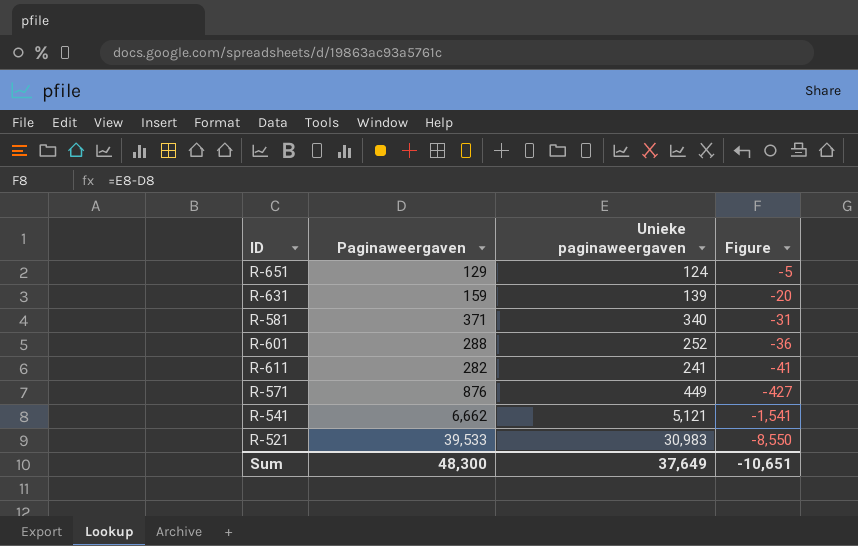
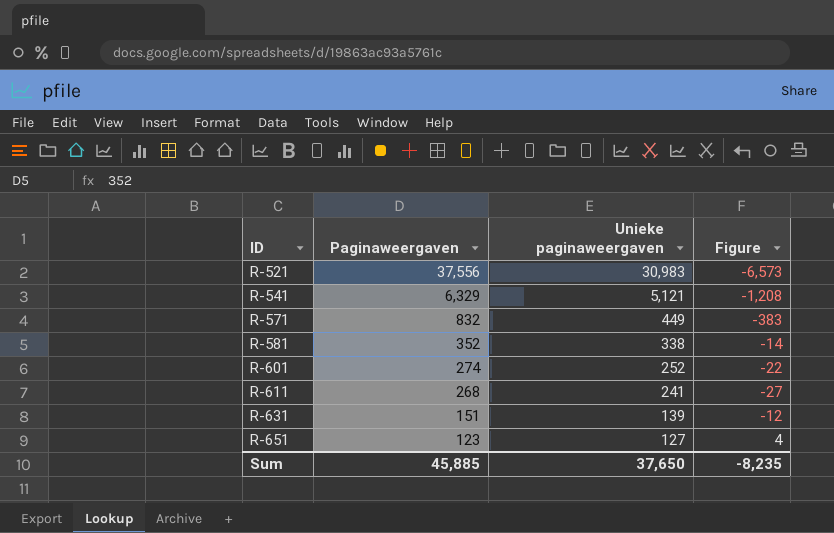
row order: Figure descending -> ID ascending
R-521 | Paginaweergaven: 39,533 -> 37,556
R-521 | Figure: -8,550 -> -6,573
R-541 | Paginaweergaven: 6,662 -> 6,329
R-541 | Figure: -1,541 -> -1,208
R-571 | Paginaweergaven: 876 -> 832
R-571 | Figure: -427 -> -383
R-581 | Paginaweergaven: 371 -> 352
R-581 | Unieke paginaweergaven: 340 -> 338
R-581 | Figure: -31 -> -14
R-601 | Paginaweergaven: 288 -> 274
R-601 | Figure: -36 -> -22
R-611 | Paginaweergaven: 282 -> 268
R-611 | Figure: -41 -> -27
R-631 | Paginaweergaven: 159 -> 151
R-631 | Figure: -20 -> -12
R-651 | Paginaweergaven: 129 -> 123
R-651 | Unieke paginaweergaven: 124 -> 127
R-651 | Figure: -5 -> 4
Sum | Paginaweergaven: 48,300 -> 45,885
Sum | Unieke paginaweergaven: 37,649 -> 37,650
Sum | Figure: -10,651 -> -8,235

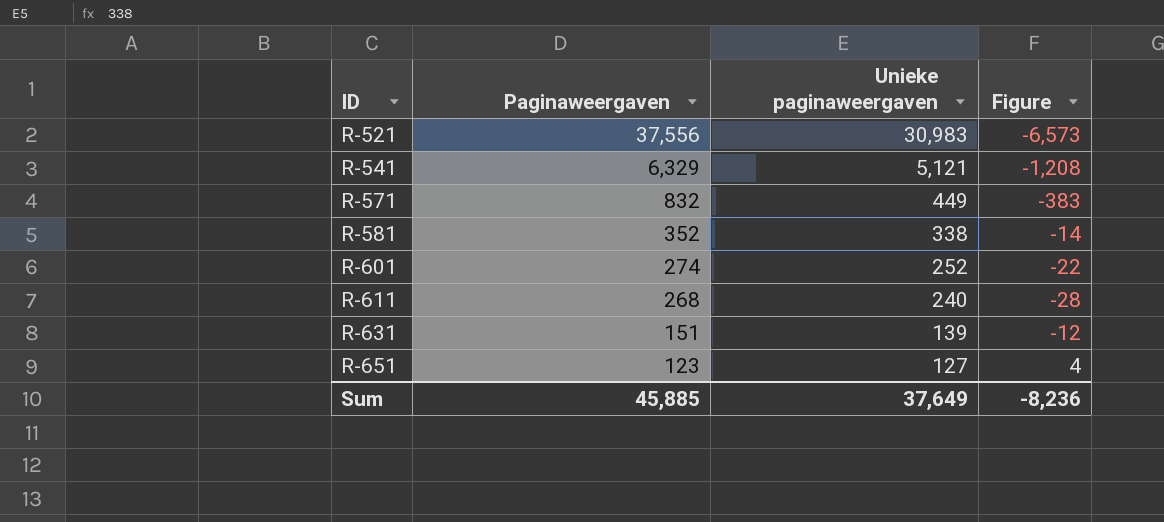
R-611 | Unieke paginaweergaven: 241 -> 240
R-611 | Figure: -27 -> -28
Sum | Unieke paginaweergaven: 37,650 -> 37,649
Sum | Figure: -8,235 -> -8,236

